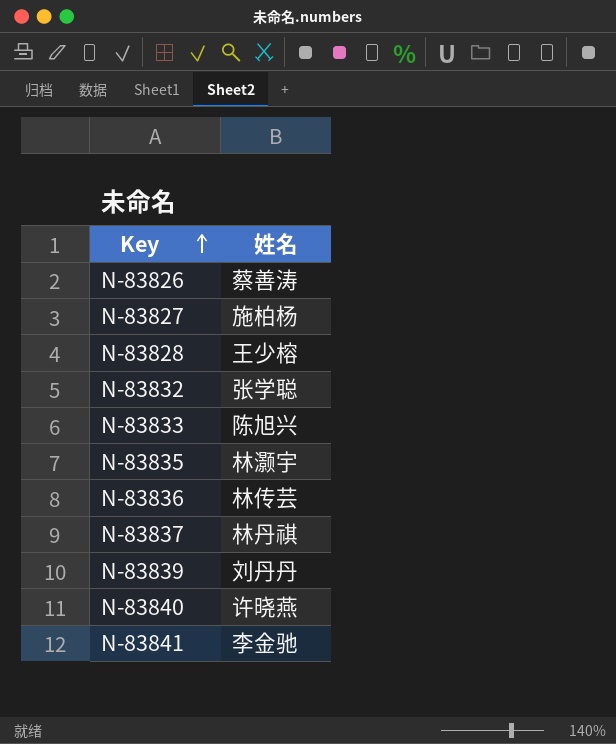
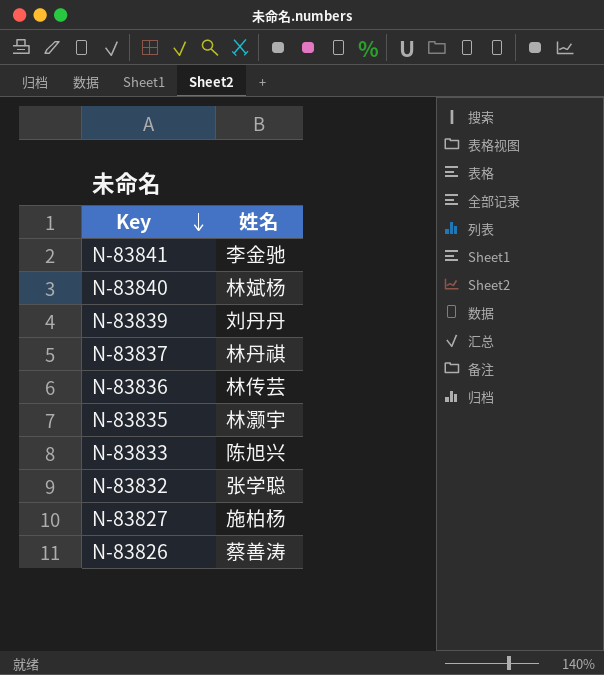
row order: Key ascending -> Key descending
row N-83828: 王少榕 -> none
N-83840 | 姓名: 许晓燕 -> 林斌杨

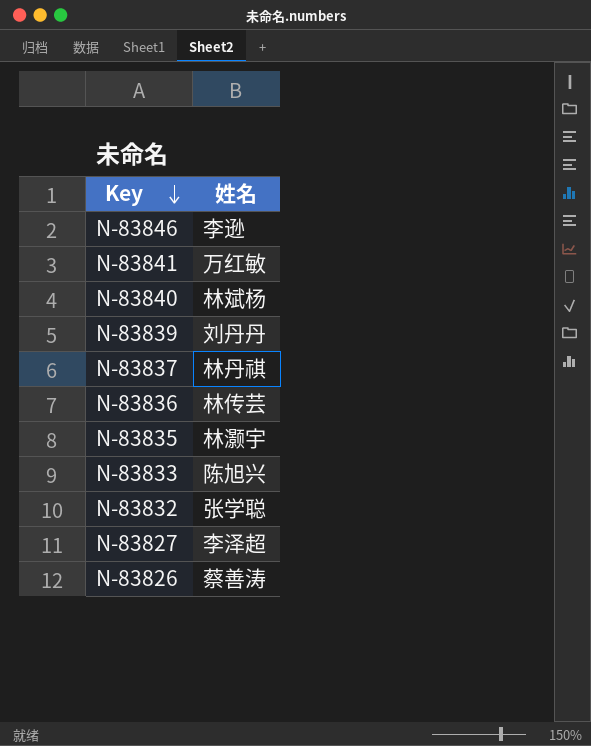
row N-83846: none -> 李逊
N-83841 | 姓名: 李金驰 -> 万红敏
N-83827 | 姓名: 施柏杨 -> 李泽超

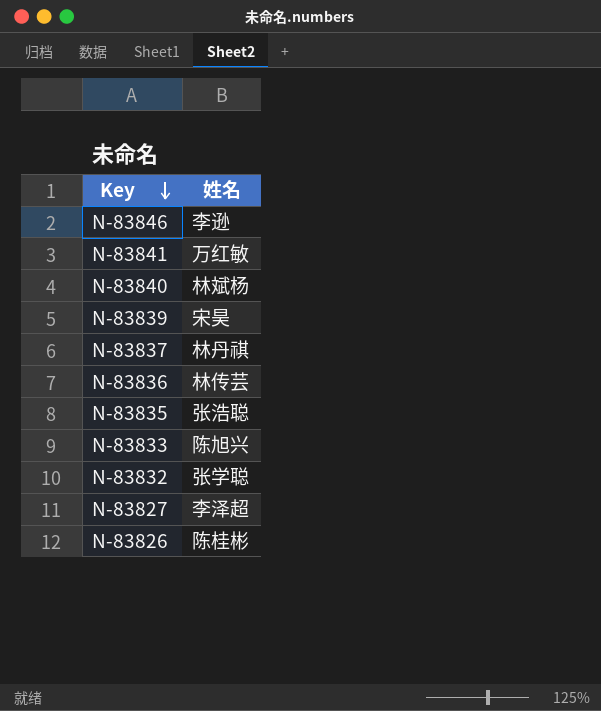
N-83839 | 姓名: 刘丹丹 -> 宋昊
N-83835 | 姓名: 林灏宇 -> 张浩聪
N-83826 | 姓名: 蔡善涛 -> 陈桂彬

